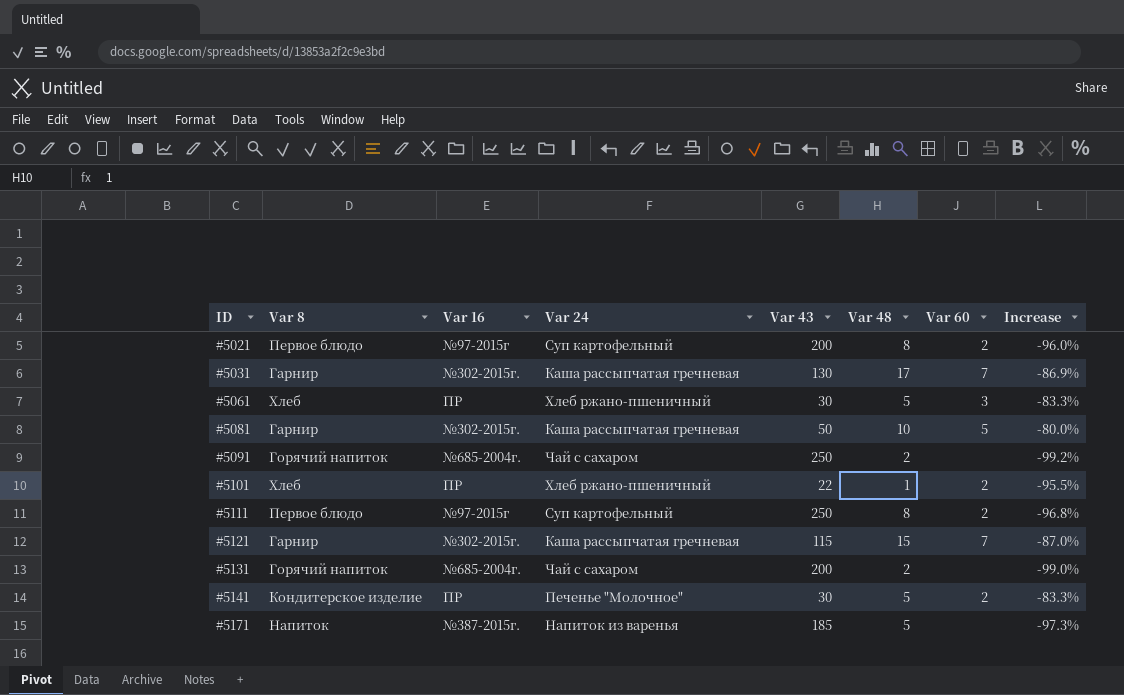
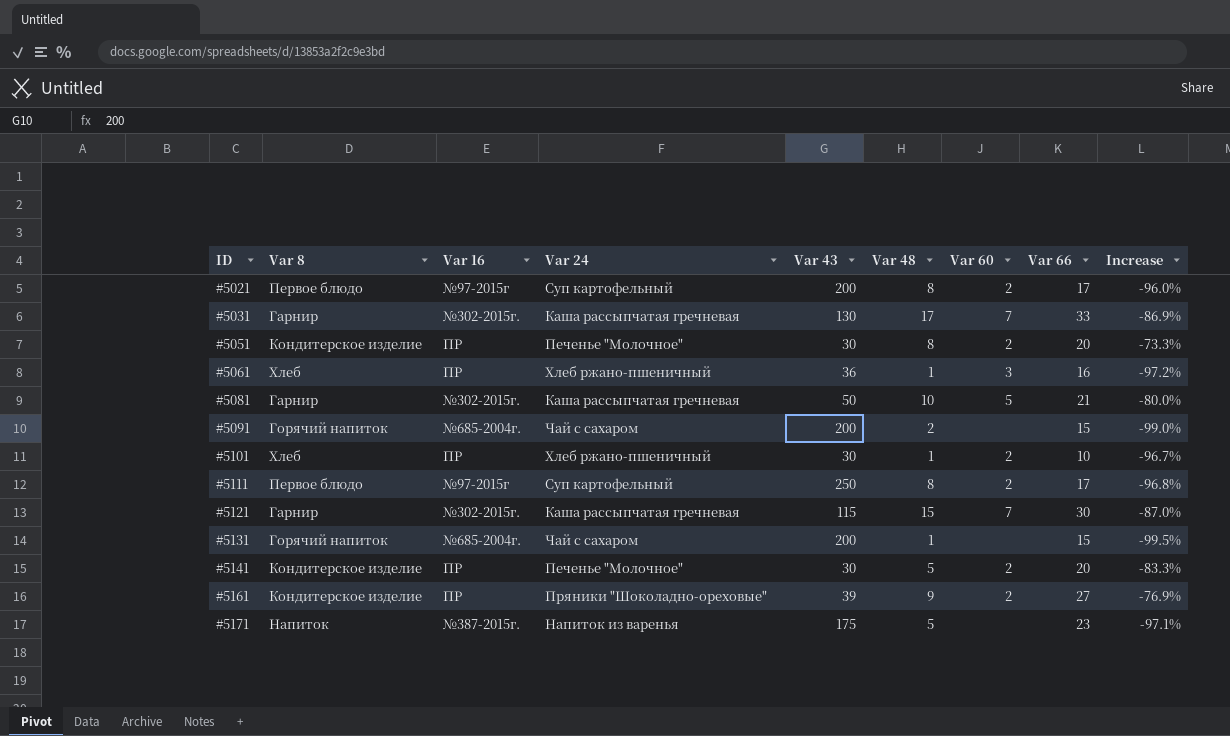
column Var 66 | position: none -> 8
row #5051: none -> Кондитерское изделие | ПР | Печенье "Молочное" | 30 | 8 | 2 | 20 | -73.3%
#5061 | Var 43: 30 -> 36
#5061 | Var 48: 5 -> 1
#5061 | Increase: -83.3% -> -97.2%
#5091 | Var 43: 250 -> 200
#5091 | Increase: -99.2% -> -99.0%
#5101 | Var 43: 22 -> 30
#5101 | Increase: -95.5% -> -96.7%
#5131 | Var 48: 2 -> 1
#5131 | Increase: -99.0% -> -99.5%
row #5161: none -> Кондитерское изделие | ПР | Пряники "Шоколадно-ореховые" | 39 | 9 | 2 | 27 | -76.9%
#5171 | Var 43: 185 -> 175
#5171 | Increase: -97.3% -> -97.1%

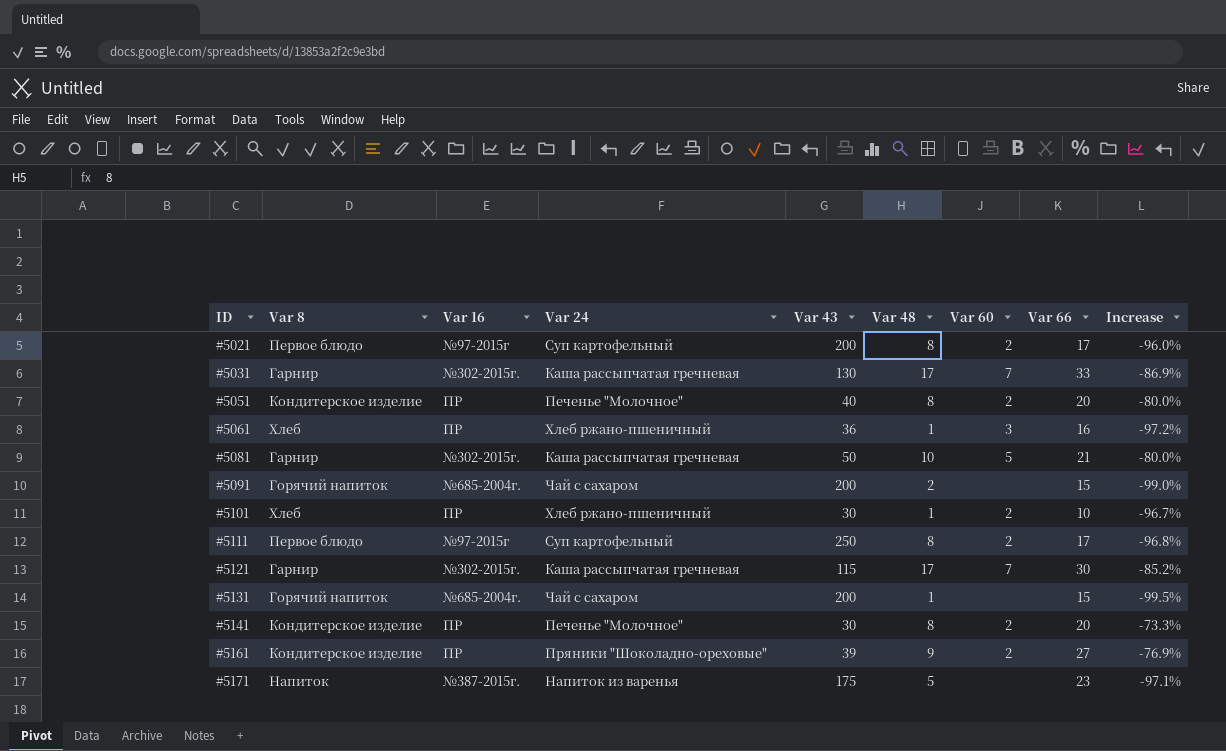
#5051 | Var 43: 30 -> 40
#5051 | Increase: -73.3% -> -80.0%
#5121 | Var 48: 15 -> 17
#5121 | Increase: -87.0% -> -85.2%
#5141 | Var 48: 5 -> 8
#5141 | Increase: -83.3% -> -73.3%

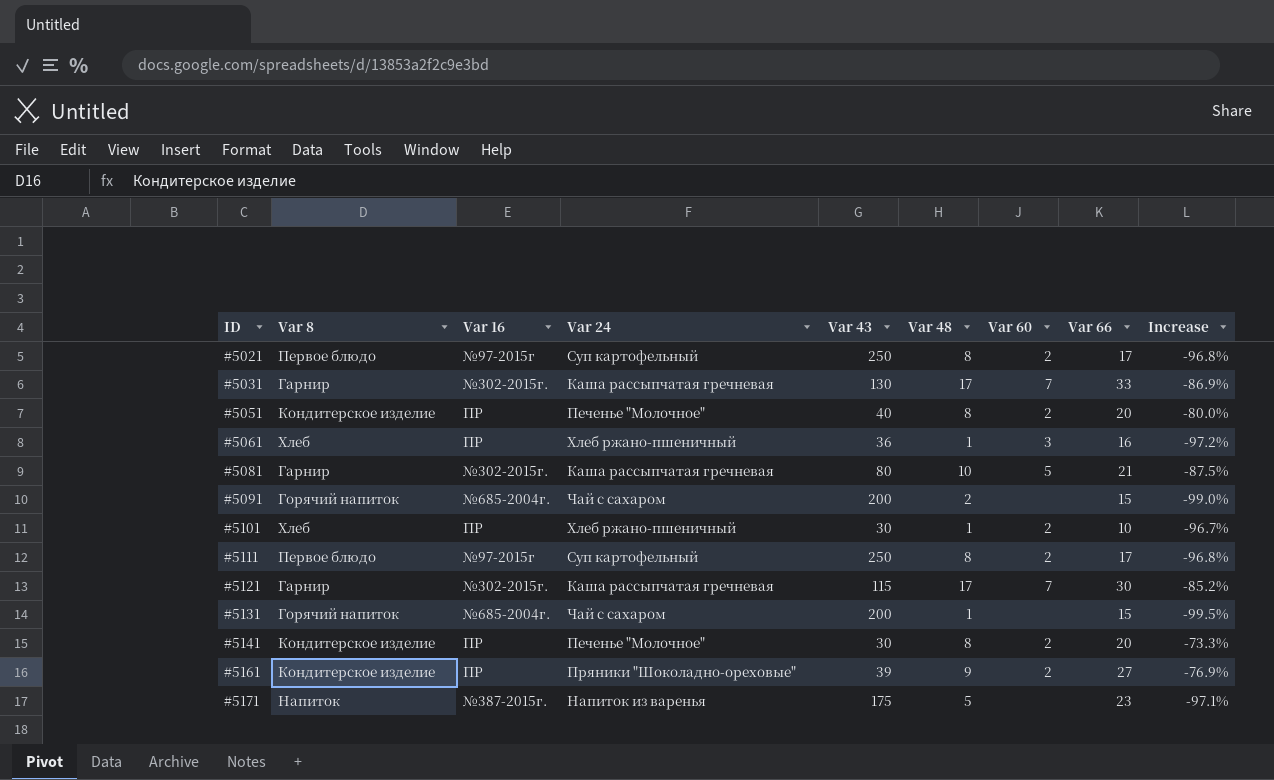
#5021 | Var 43: 200 -> 250
#5021 | Increase: -96.0% -> -96.8%
#5081 | Var 43: 50 -> 80
#5081 | Increase: -80.0% -> -87.5%

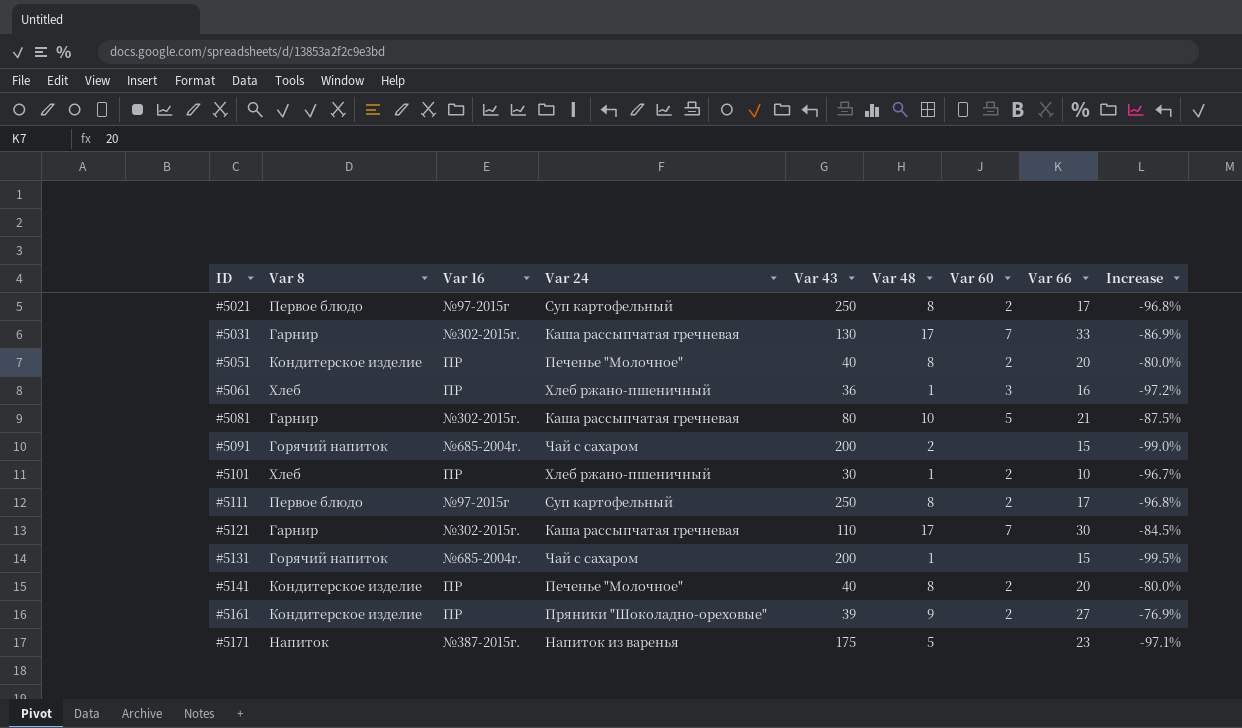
#5121 | Var 43: 115 -> 110
#5121 | Increase: -85.2% -> -84.5%
#5141 | Var 43: 30 -> 40
#5141 | Increase: -73.3% -> -80.0%

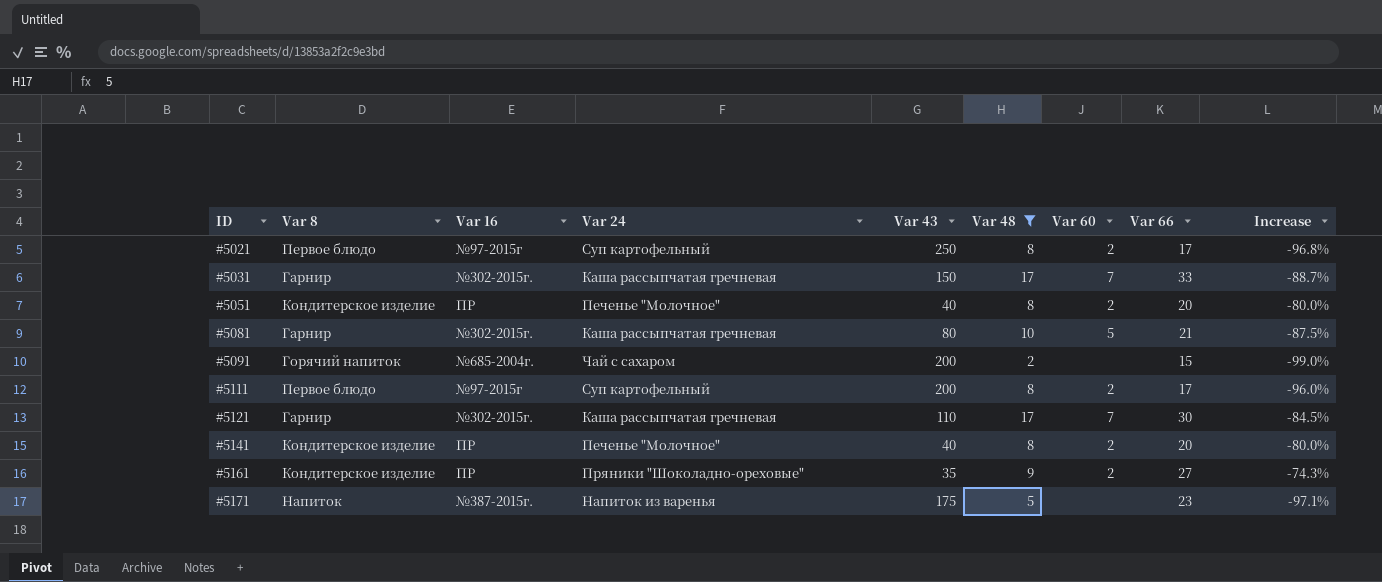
filter: none -> Var 48 != 1
#5031 | Var 43: 130 -> 150
#5031 | Increase: -86.9% -> -88.7%
#5111 | Var 43: 250 -> 200
#5111 | Increase: -96.8% -> -96.0%
#5161 | Var 43: 39 -> 35
#5161 | Increase: -76.9% -> -74.3%

